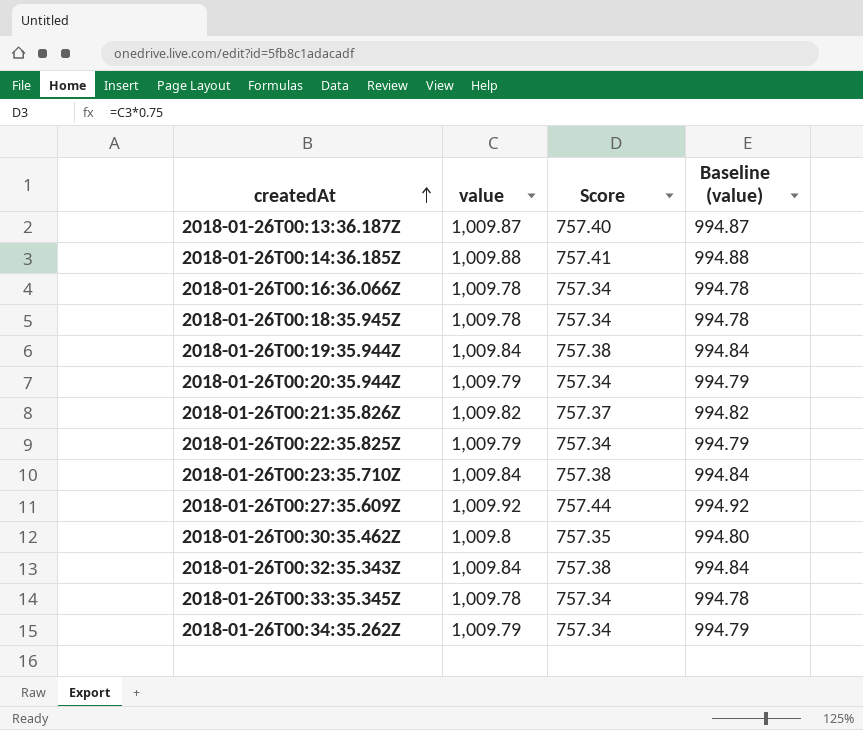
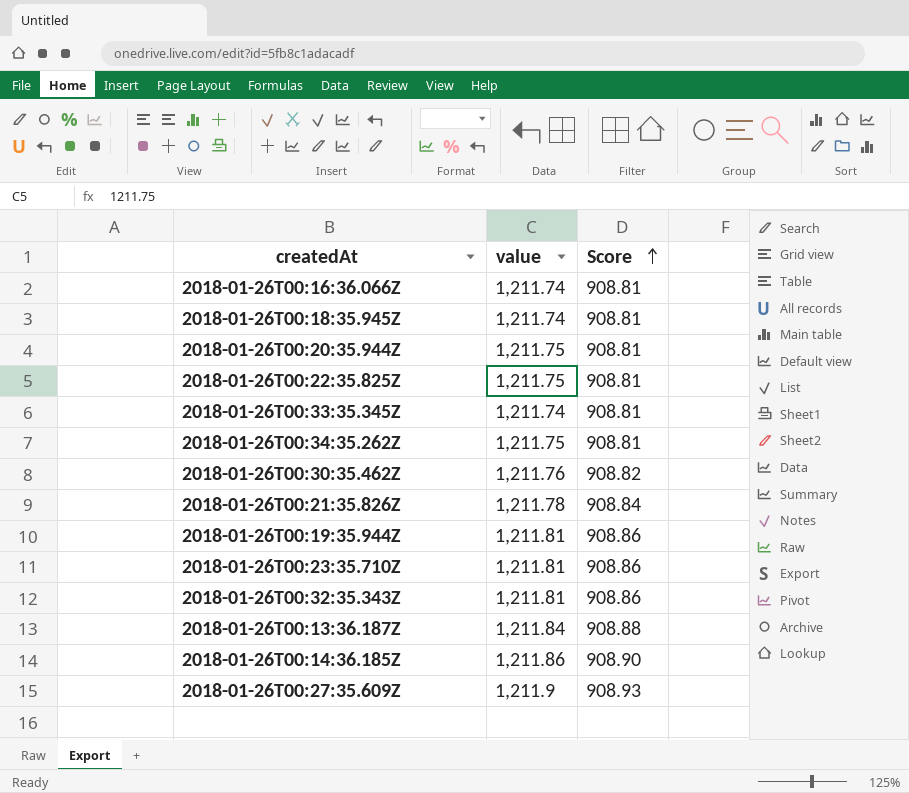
row order: createdAt ascending -> Score ascending
column Baseline (value) | formula: [value] - 15 -> none
2018-01-26T00:16:36.066Z | value: 1,009.78 -> 1,211.74
2018-01-26T00:16:36.066Z | Score: 757.34 -> 908.81
2018-01-26T00:18:35.945Z | value: 1,009.78 -> 1,211.74
2018-01-26T00:18:35.945Z | Score: 757.34 -> 908.81
2018-01-26T00:20:35.944Z | value: 1,009.79 -> 1,211.75
2018-01-26T00:20:35.944Z | Score: 757.34 -> 908.81
2018-01-26T00:22:35.825Z | value: 1,009.79 -> 1,211.75
2018-01-26T00:22:35.825Z | Score: 757.34 -> 908.81
2018-01-26T00:33:35.345Z | value: 1,009.78 -> 1,211.74
2018-01-26T00:33:35.345Z | Score: 757.34 -> 908.81
2018-01-26T00:34:35.262Z | value: 1,009.79 -> 1,211.75
2018-01-26T00:34:35.262Z | Score: 757.34 -> 908.81
2018-01-26T00:30:35.462Z | value: 1,009.8 -> 1,211.76
2018-01-26T00:30:35.462Z | Score: 757.35 -> 908.82
2018-01-26T00:21:35.826Z | value: 1,009.82 -> 1,211.78
2018-01-26T00:21:35.826Z | Score: 757.37 -> 908.84
2018-01-26T00:19:35.944Z | value: 1,009.84 -> 1,211.81
2018-01-26T00:19:35.944Z | Score: 757.38 -> 908.86
2018-01-26T00:23:35.710Z | value: 1,009.84 -> 1,211.81
2018-01-26T00:23:35.710Z | Score: 757.38 -> 908.86
2018-01-26T00:32:35.343Z | value: 1,009.84 -> 1,211.81
2018-01-26T00:32:35.343Z | Score: 757.38 -> 908.86
2018-01-26T00:13:36.187Z | value: 1,009.87 -> 1,211.84
2018-01-26T00:13:36.187Z | Score: 757.40 -> 908.88
2018-01-26T00:14:36.185Z | value: 1,009.88 -> 1,211.86
2018-01-26T00:14:36.185Z | Score: 757.41 -> 908.90
2018-01-26T00:27:35.609Z | value: 1,009.92 -> 1,211.9
2018-01-26T00:27:35.609Z | Score: 757.44 -> 908.93

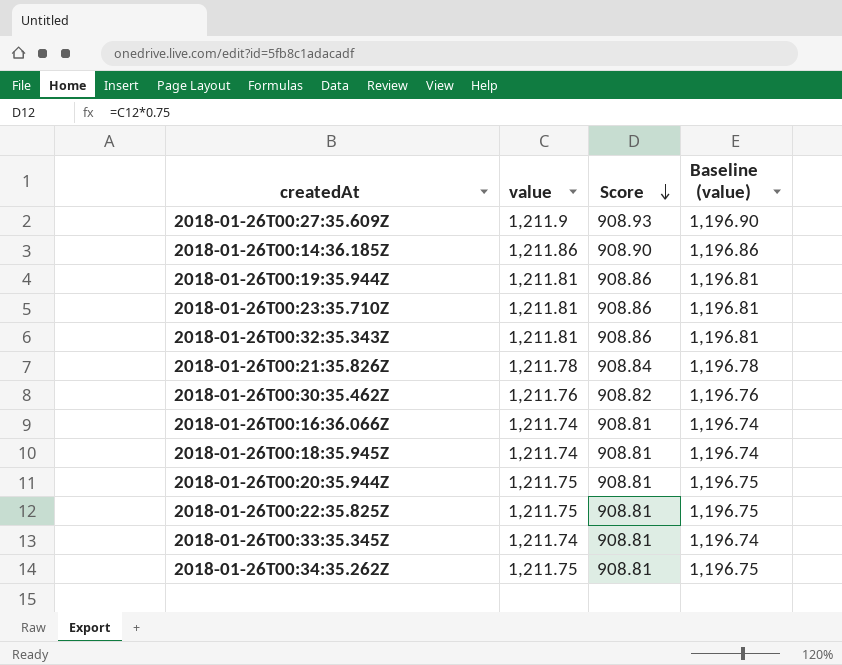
row order: Score ascending -> Score descending
column Baseline (value) | formula: none -> [value] - 15
row 2018-01-26T00:13:36.187Z: 1,211.84 | 908.88 -> none

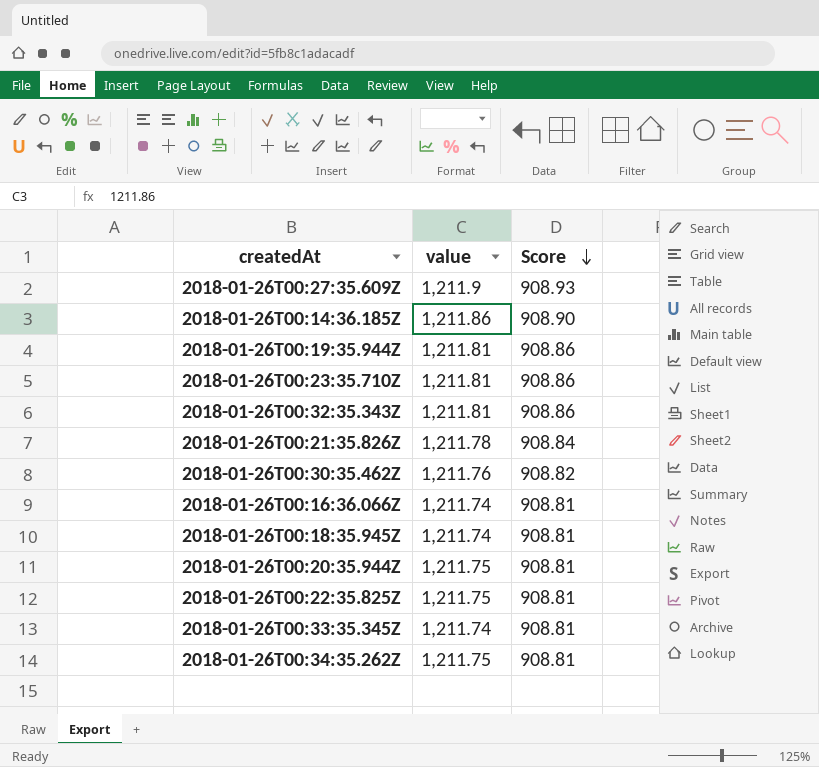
column Baseline (value) | formula: [value] - 15 -> none

